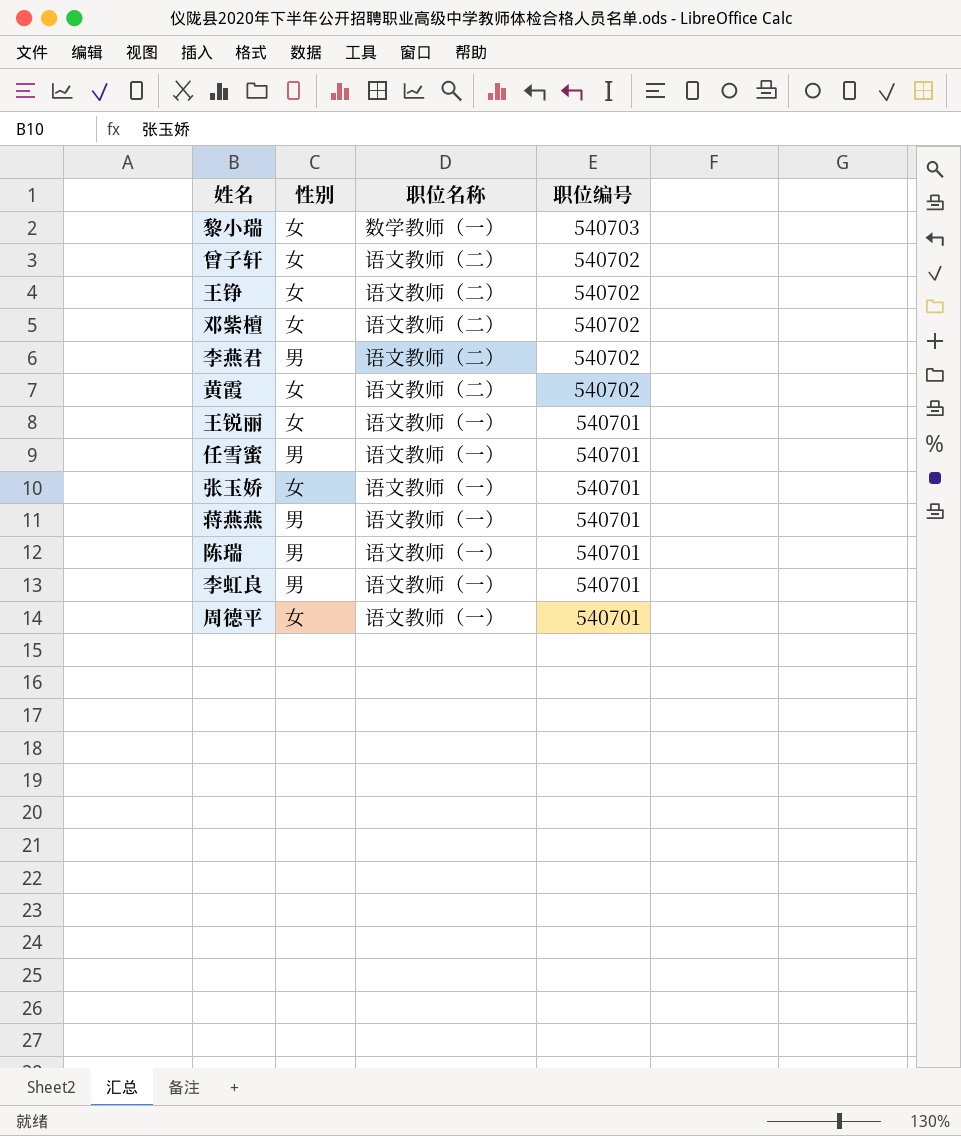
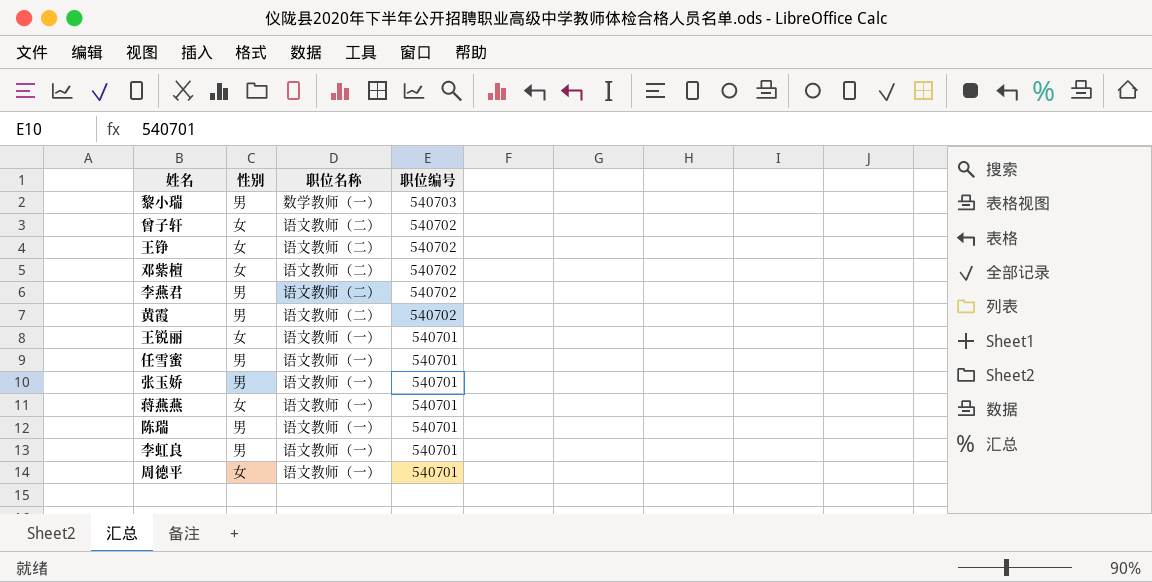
黎小瑞 | 性别: 女 -> 男
黄霞 | 性别: 女 -> 男
张玉娇 | 性别: 女 -> 男
蒋燕燕 | 性别: 男 -> 女

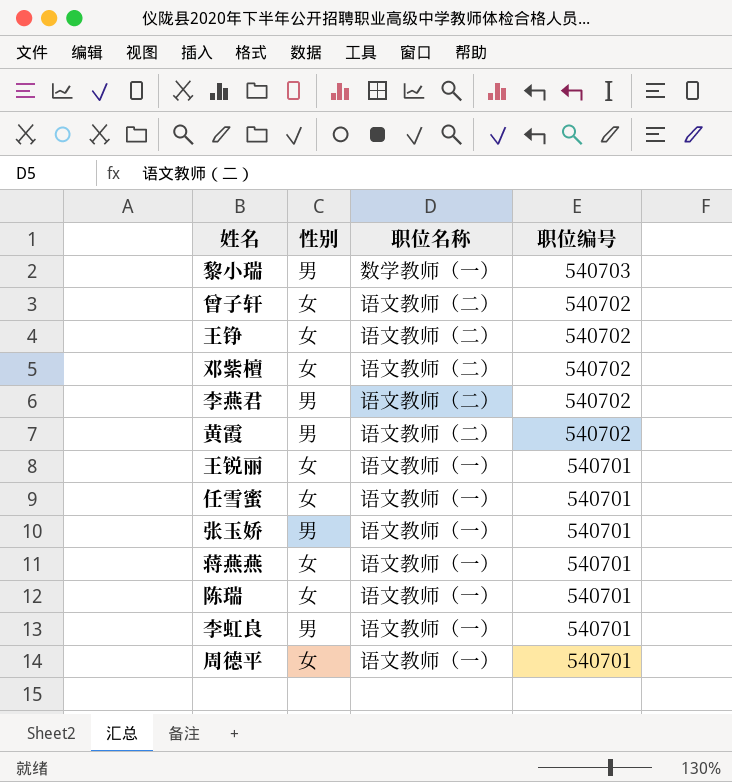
任雪蜜 | 性别: 男 -> 女
陈瑞 | 性别: 男 -> 女

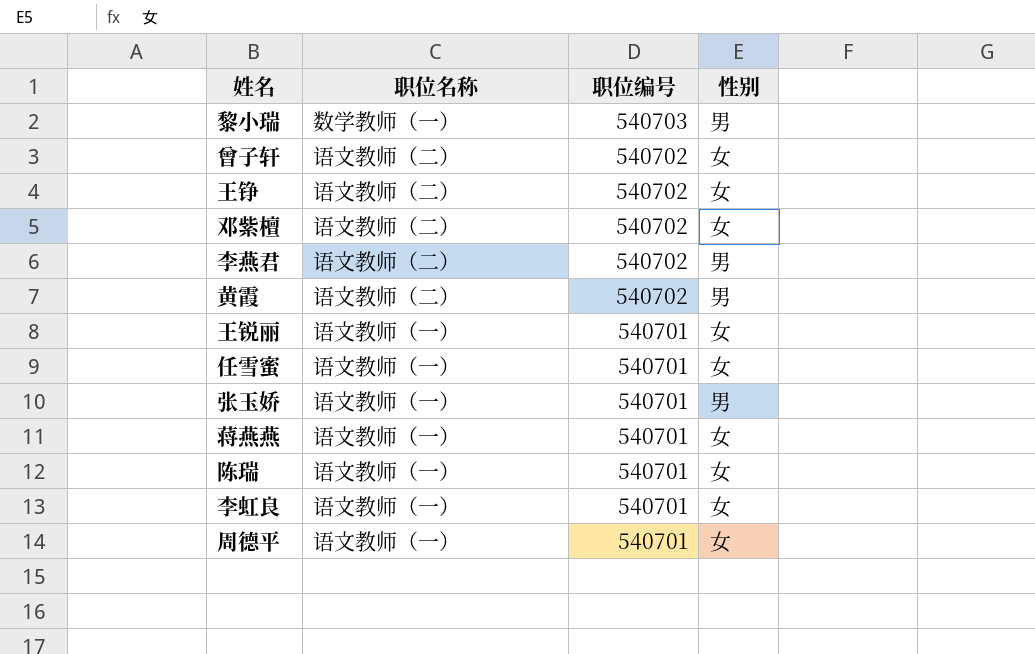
column 性别 | position: 2 -> 4
李虹良 | 性别: 男 -> 女

